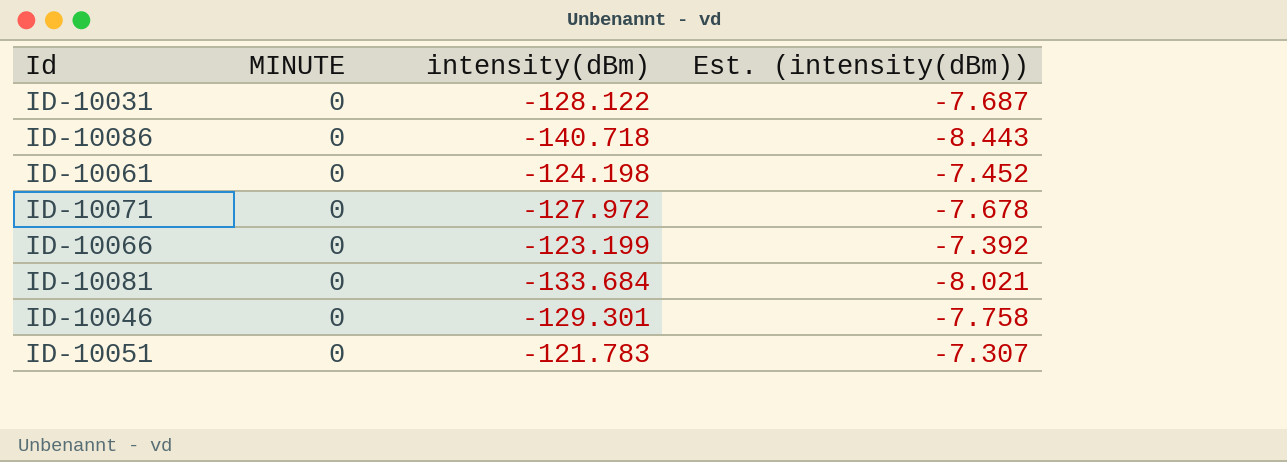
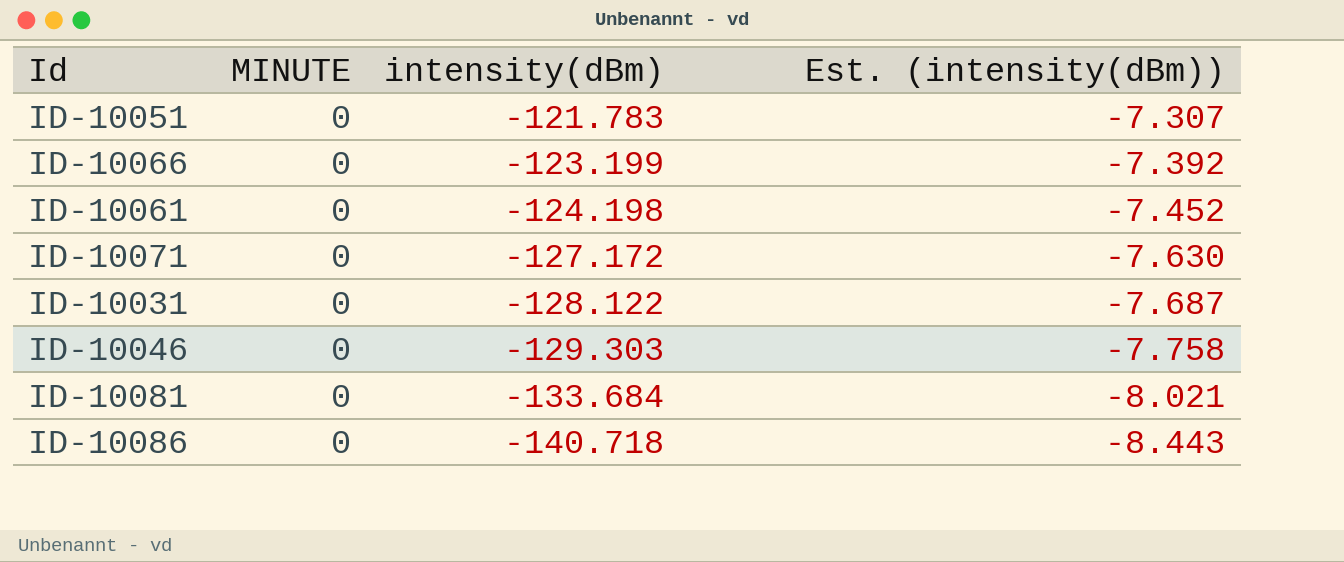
row order: none -> intensity(dBm) descending
ID-10071 | intensity(dBm): -127.972 -> -127.172
ID-10071 | Est. (intensity(dBm)): -7.678 -> -7.630
ID-10046 | intensity(dBm): -129.301 -> -129.303

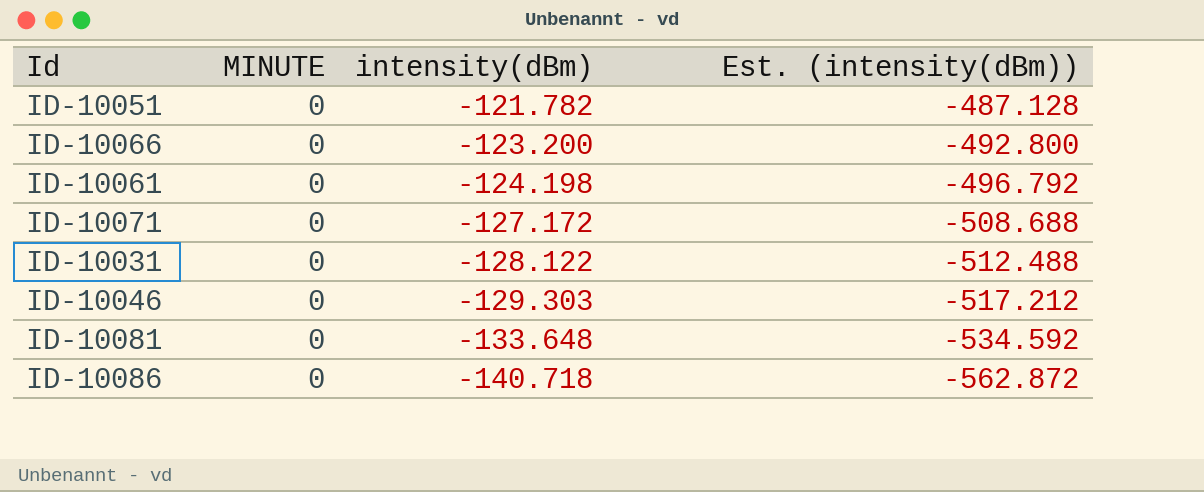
column Est. (intensity(dBm)) | formula: [intensity(dBm)] * 0.06 -> [intensity(dBm)] * 4
ID-10051 | intensity(dBm): -121.783 -> -121.782
ID-10066 | intensity(dBm): -123.199 -> -123.200
ID-10081 | intensity(dBm): -133.684 -> -133.648

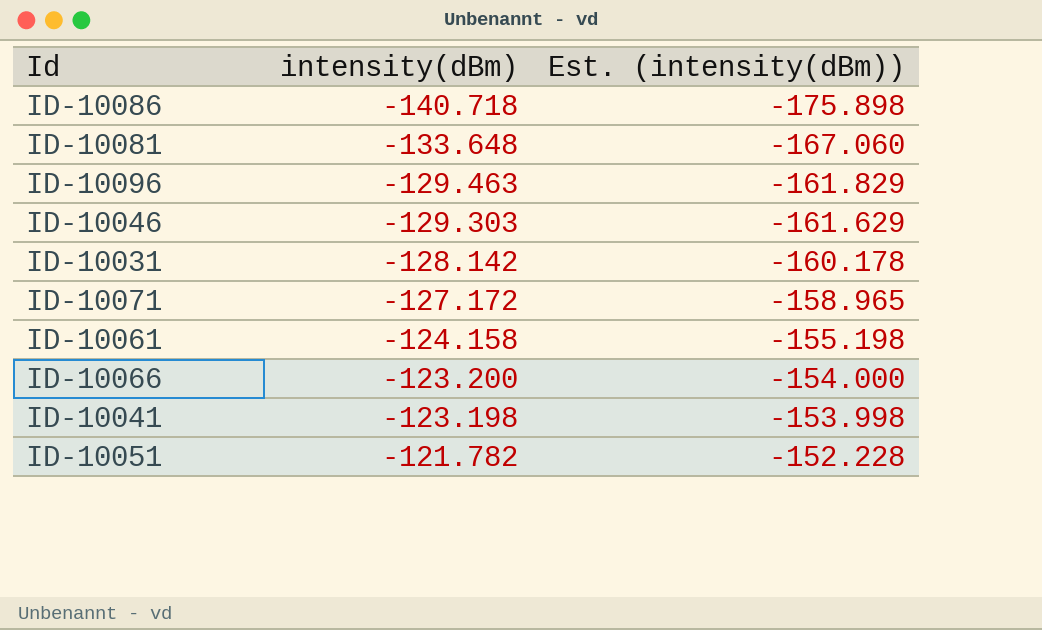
row order: intensity(dBm) descending -> intensity(dBm) ascending
column MINUTE | position: 2 -> none
column Est. (intensity(dBm)) | formula: [intensity(dBm)] * 4 -> [intensity(dBm)] * 1.25
row ID-10096: none -> -129.463 | -161.829
ID-10031 | intensity(dBm): -128.122 -> -128.142
ID-10061 | intensity(dBm): -124.198 -> -124.158
row ID-10041: none -> -123.198 | -153.998

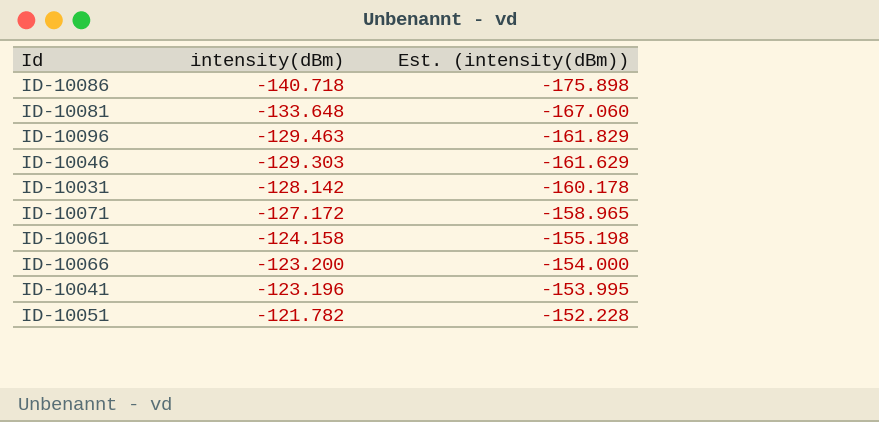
ID-10041 | intensity(dBm): -123.198 -> -123.196
ID-10041 | Est. (intensity(dBm)): -153.998 -> -153.995

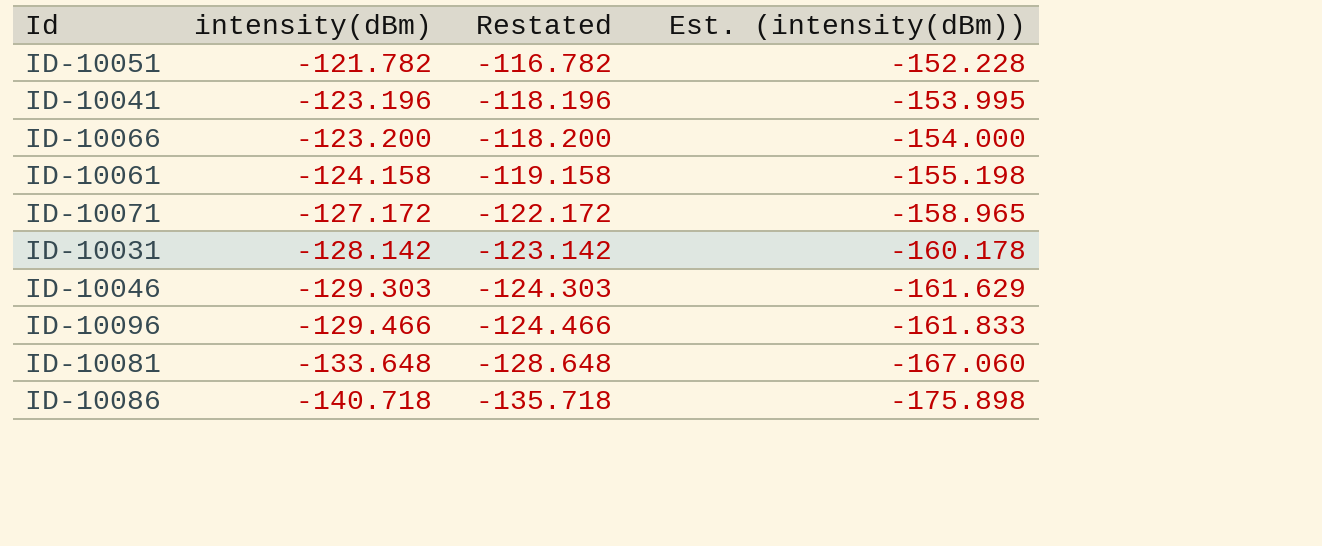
row order: intensity(dBm) ascending -> intensity(dBm) descending
column Restated | formula: none -> [intensity(dBm)] + 5
ID-10096 | intensity(dBm): -129.463 -> -129.466
ID-10096 | Est. (intensity(dBm)): -161.829 -> -161.833

